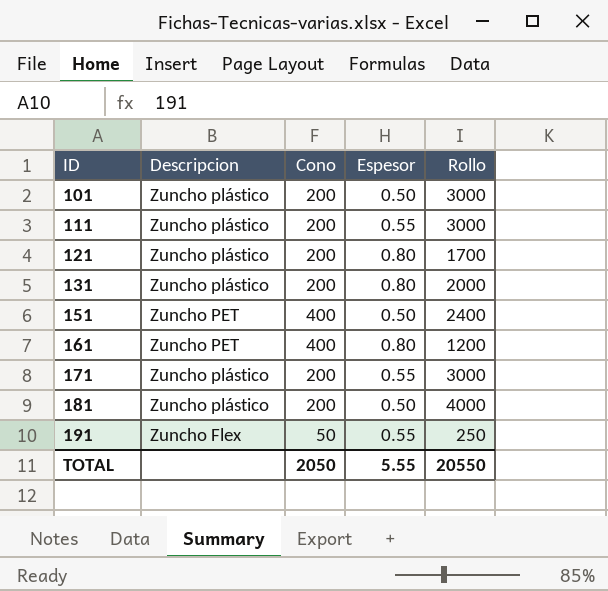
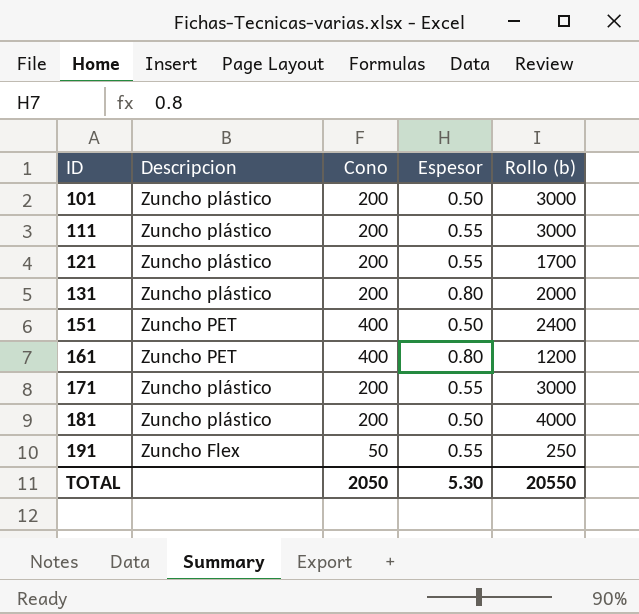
column name: Rollo -> Rollo (b)
121 | Espesor: 0.80 -> 0.55
TOTAL | Espesor: 5.55 -> 5.30

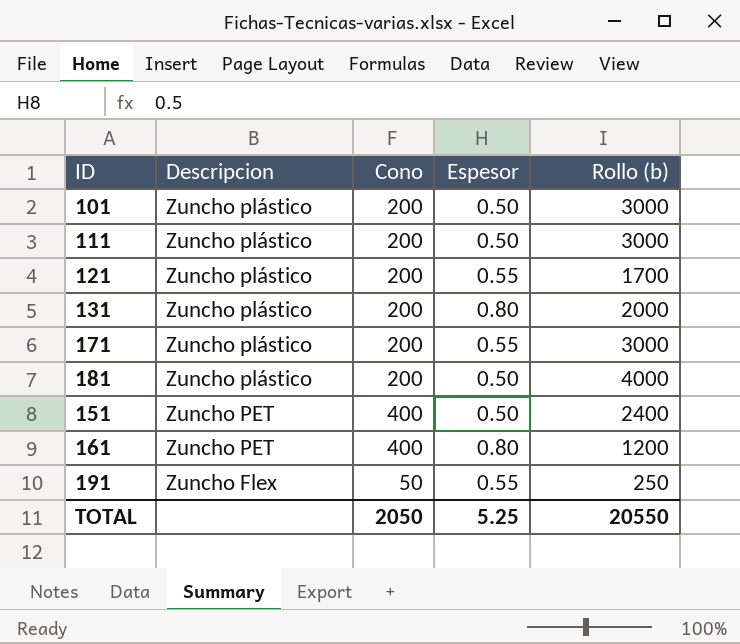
row order: ID ascending -> Descripcion descending
111 | Espesor: 0.55 -> 0.50
TOTAL | Espesor: 5.30 -> 5.25

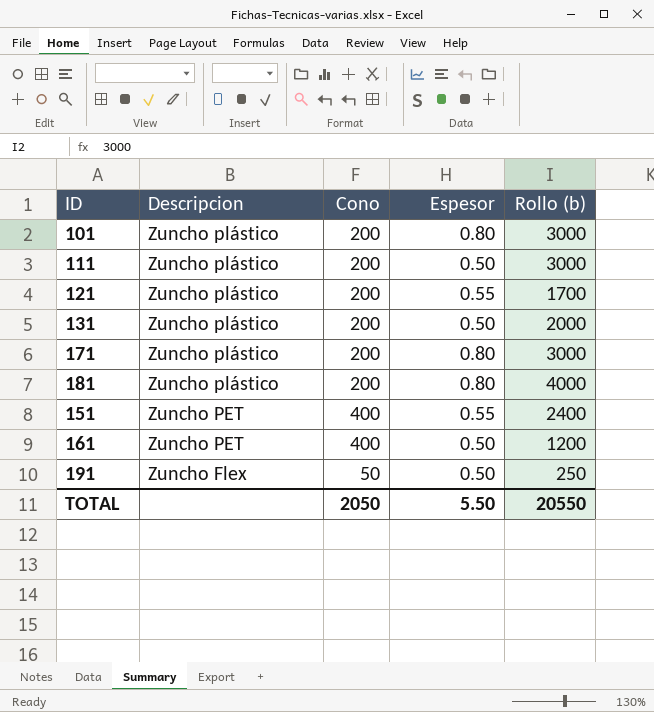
101 | Espesor: 0.50 -> 0.80
131 | Espesor: 0.80 -> 0.50
171 | Espesor: 0.55 -> 0.80
181 | Espesor: 0.50 -> 0.80
151 | Espesor: 0.50 -> 0.55
161 | Espesor: 0.80 -> 0.50
191 | Espesor: 0.55 -> 0.50
TOTAL | Espesor: 5.25 -> 5.50

